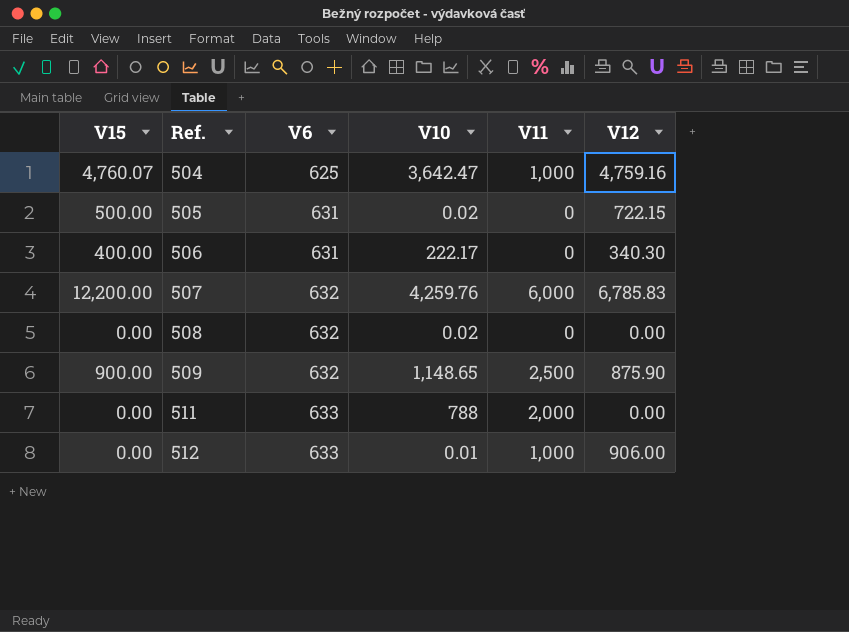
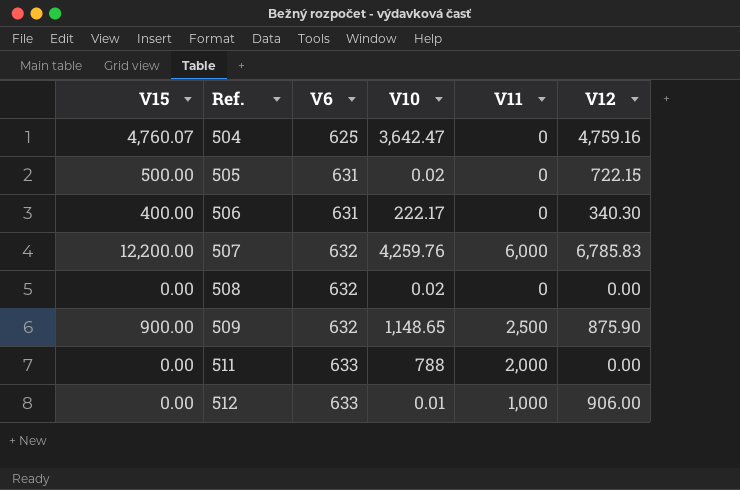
504 | V11: 1,000 -> 0

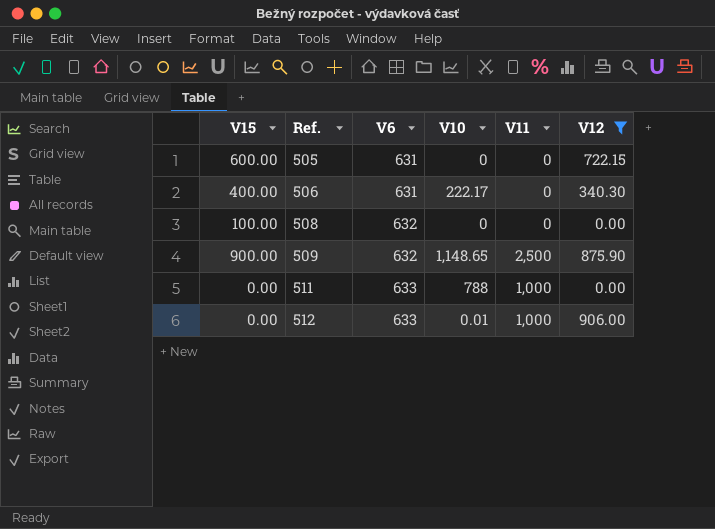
filter: none -> V12 <= 906.00
505 | V15: 500.00 -> 600.00
505 | V10: 0.02 -> 0
508 | V15: 0.00 -> 100.00
508 | V10: 0.02 -> 0
511 | V11: 2,000 -> 1,000

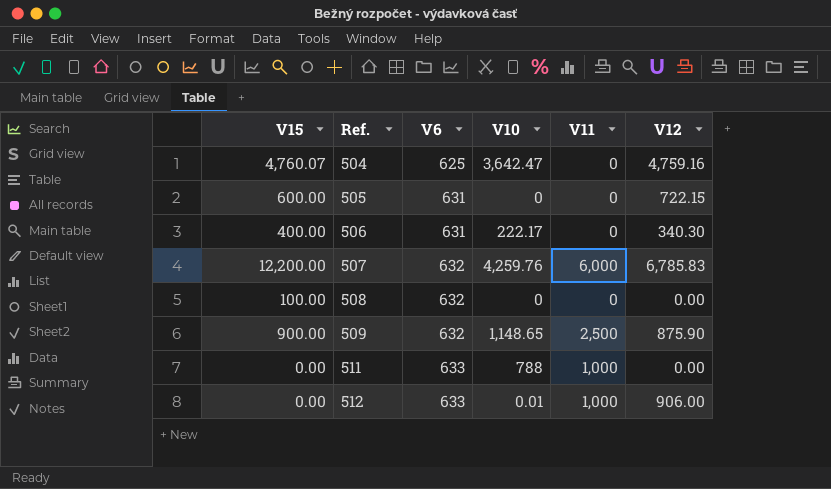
filter: V12 <= 906.00 -> none

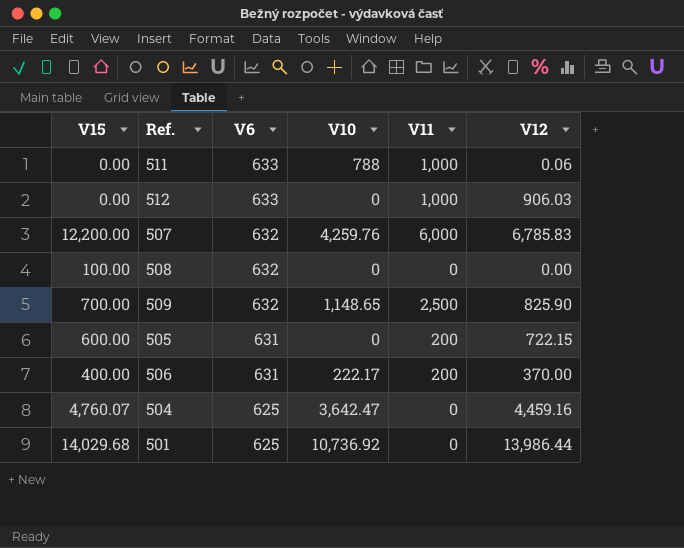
row order: Ref. ascending -> V6 descending
511 | V12: 0.00 -> 0.06
512 | V10: 0.01 -> 0
512 | V12: 906.00 -> 906.03
509 | V15: 900.00 -> 700.00
509 | V12: 875.90 -> 825.90
505 | V11: 0 -> 200
506 | V11: 0 -> 200
506 | V12: 340.30 -> 370.00
504 | V12: 4,759.16 -> 4,459.16
row 501: none -> 14,029.68 | 625 | 10,736.92 | 0 | 13,986.44

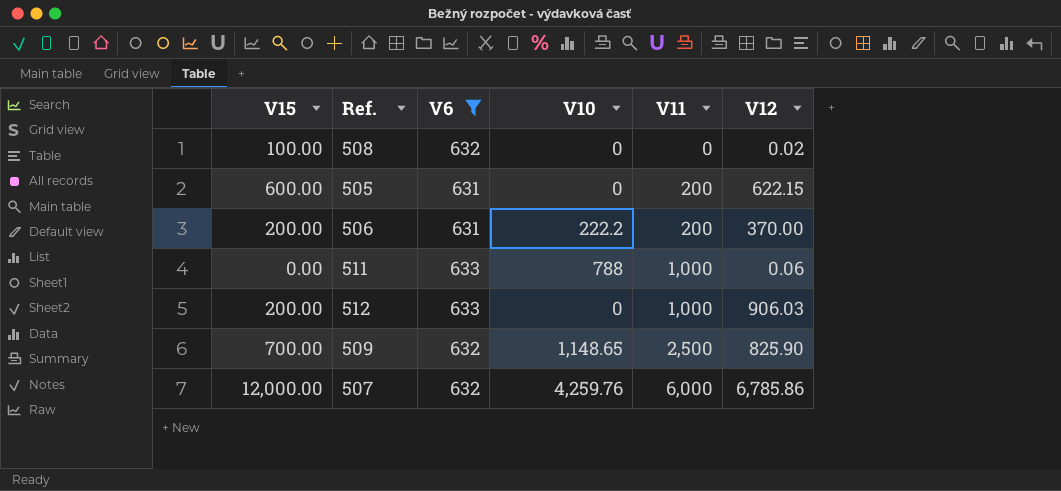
filter: none -> V6 != 625
row order: V6 descending -> V11 ascending
508 | V12: 0.00 -> 0.02
505 | V12: 722.15 -> 622.15
506 | V15: 400.00 -> 200.00
506 | V10: 222.17 -> 222.2
512 | V15: 0.00 -> 200.00
507 | V15: 12,200.00 -> 12,000.00
507 | V12: 6,785.83 -> 6,785.86

